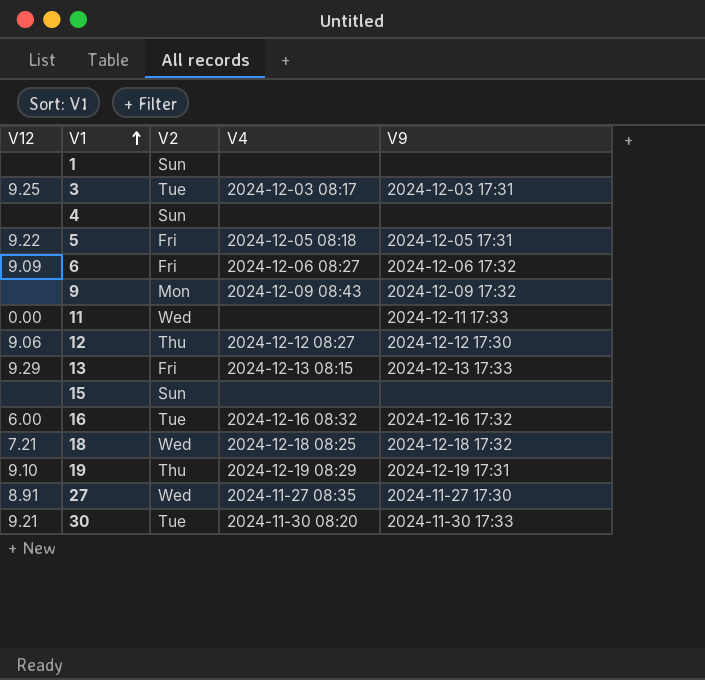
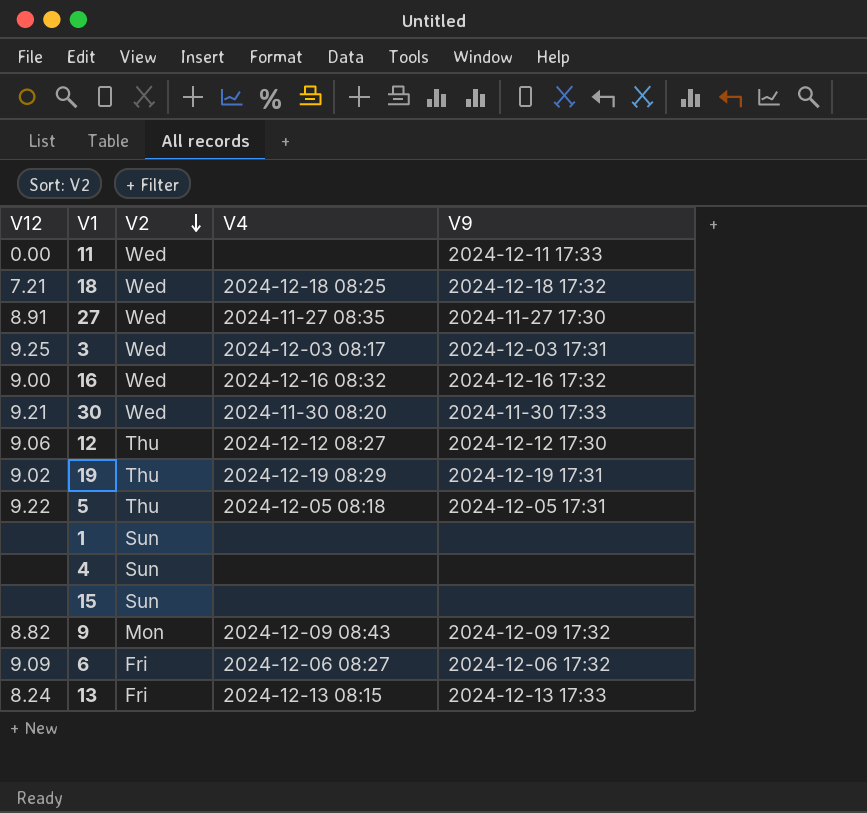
row order: V1 ascending -> V2 descending
3 | V2: Tue -> Wed
16 | V12: 6.00 -> 9.00
16 | V2: Tue -> Wed
30 | V2: Tue -> Wed
19 | V12: 9.10 -> 9.02
5 | V2: Fri -> Thu
9 | V12: none -> 8.82
13 | V12: 9.29 -> 8.24

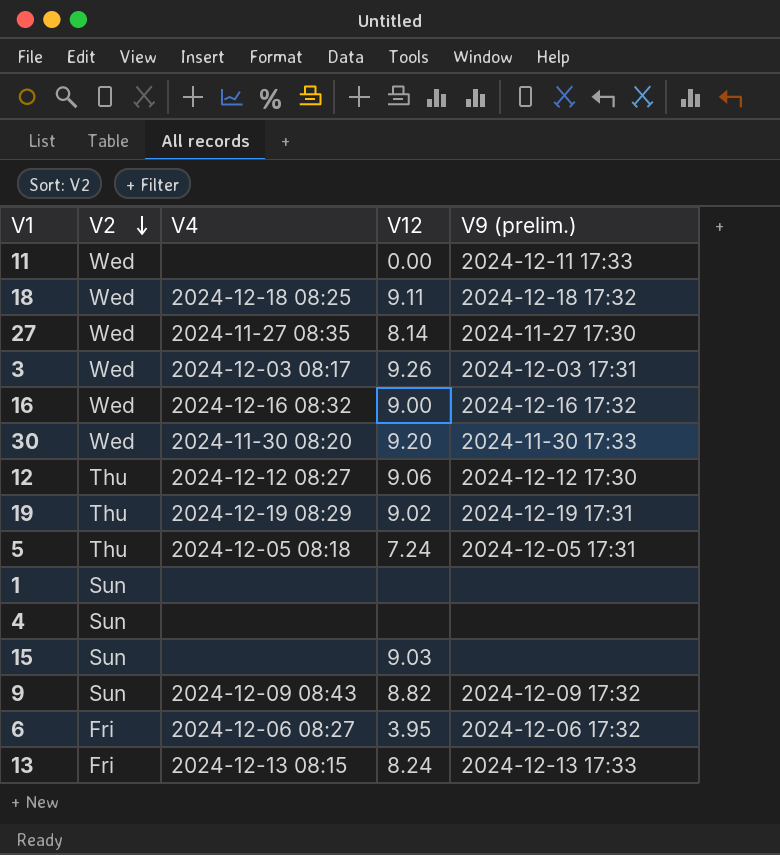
column V12 | position: 1 -> 4
column name: V9 -> V9 (prelim.)
18 | V12: 7.21 -> 9.11
27 | V12: 8.91 -> 8.14
3 | V12: 9.25 -> 9.26
30 | V12: 9.21 -> 9.20
5 | V12: 9.22 -> 7.24
15 | V12: none -> 9.03
9 | V2: Mon -> Sun
6 | V12: 9.09 -> 3.95

